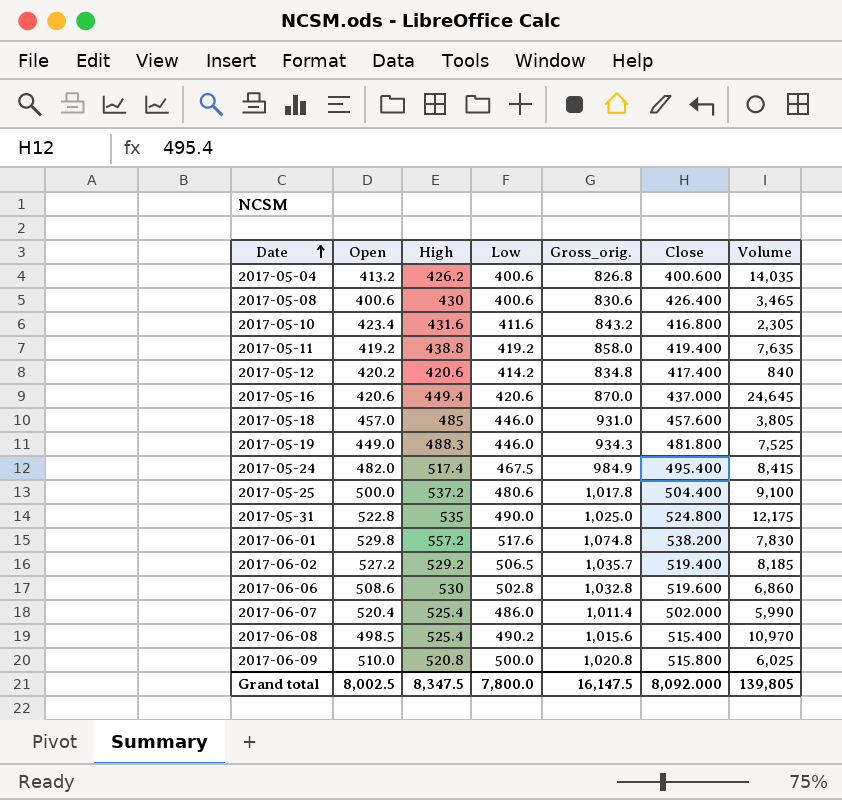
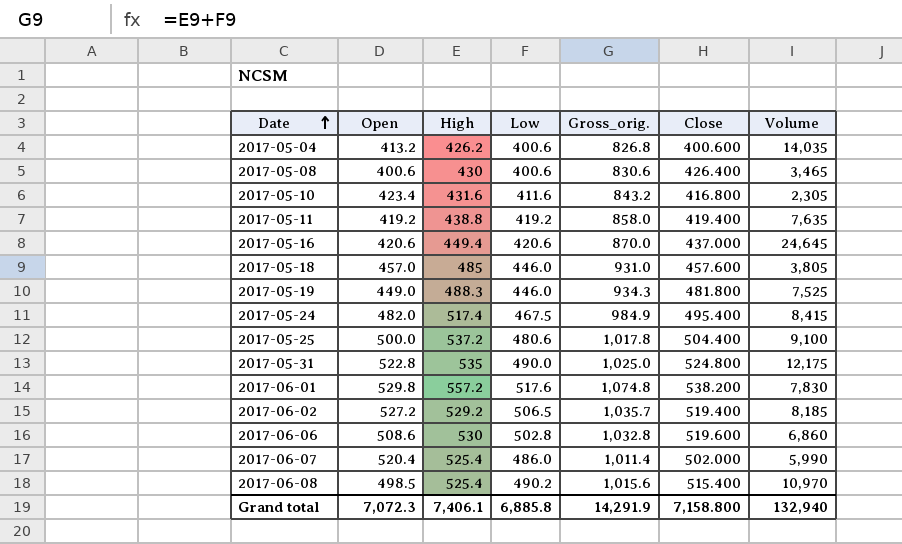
row 2017-05-12: 420.2 | 420.6 | 414.2 | 834.8 | 417.400 | 840 -> none
row 2017-06-09: 510.0 | 520.8 | 500.0 | 1,020.8 | 515.800 | 6,025 -> none
Grand total | Open: 8,002.5 -> 7,072.3
Grand total | High: 8,347.5 -> 7,406.1
Grand total | Low: 7,800.0 -> 6,885.8
Grand total | Gross_orig.: 16,147.5 -> 14,291.9
Grand total | Close: 8,092.000 -> 7,158.800
Grand total | Volume: 139,805 -> 132,940

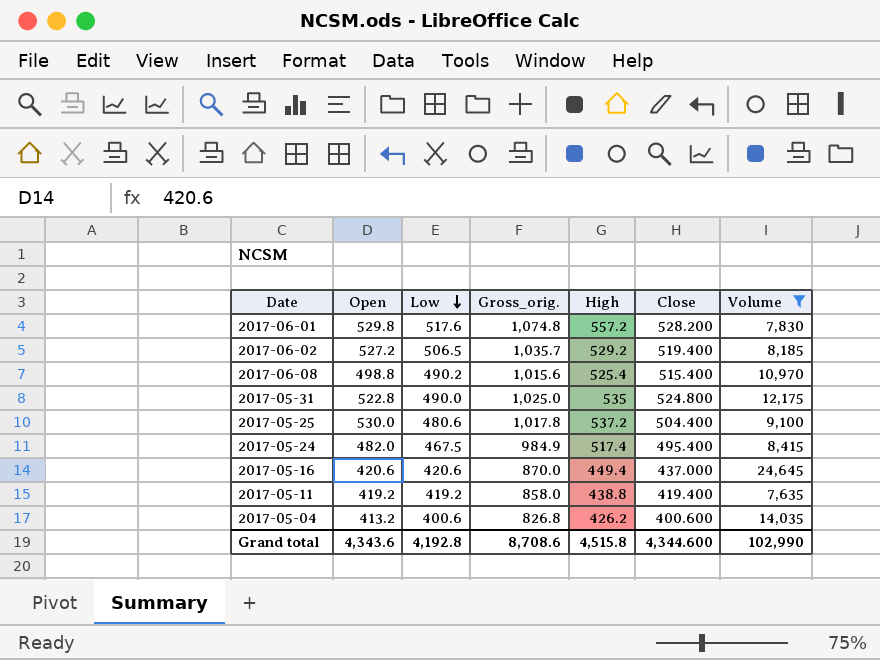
filter: none -> Volume >= 7,635
row order: Date ascending -> Low descending
column High | position: 3 -> 5
2017-06-01 | Close: 538.200 -> 528.200
2017-06-08 | Open: 498.5 -> 498.8
2017-05-25 | Open: 500.0 -> 530.0
Grand total | Open: 7,072.3 -> 4,343.6
Grand total | Low: 6,885.8 -> 4,192.8
Grand total | Gross_orig.: 14,291.9 -> 8,708.6
Grand total | High: 7,406.1 -> 4,515.8
Grand total | Close: 7,158.800 -> 4,344.600
Grand total | Volume: 132,940 -> 102,990

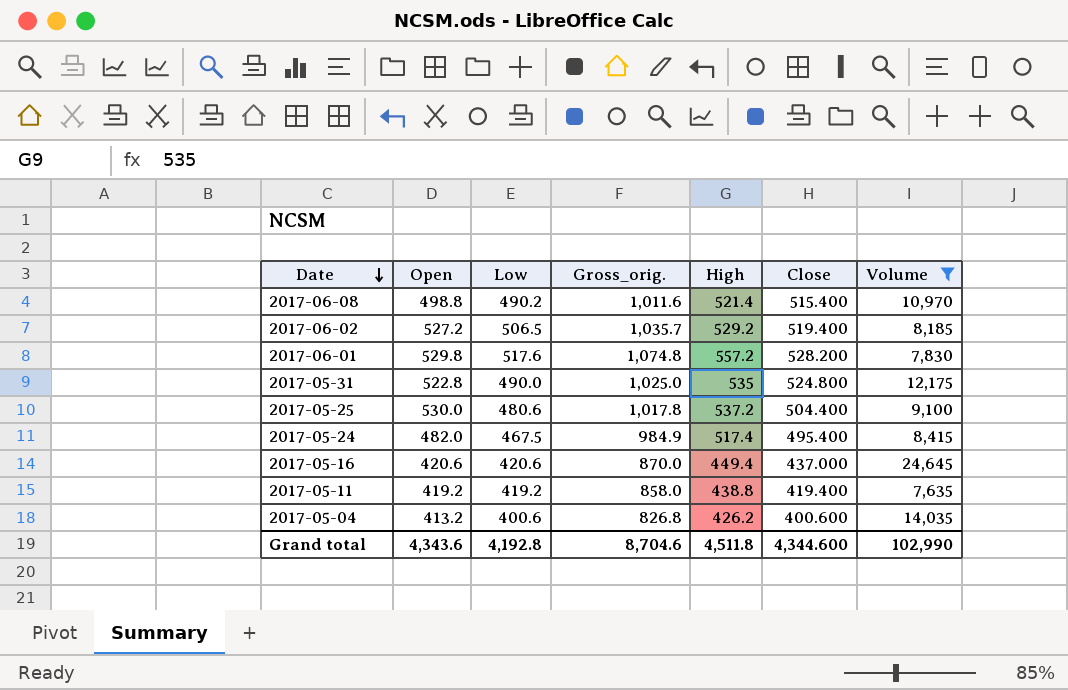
row order: Low descending -> Date descending
2017-06-08 | Gross_orig.: 1,015.6 -> 1,011.6
2017-06-08 | High: 525.4 -> 521.4
Grand total | Gross_orig.: 8,708.6 -> 8,704.6
Grand total | High: 4,515.8 -> 4,511.8

